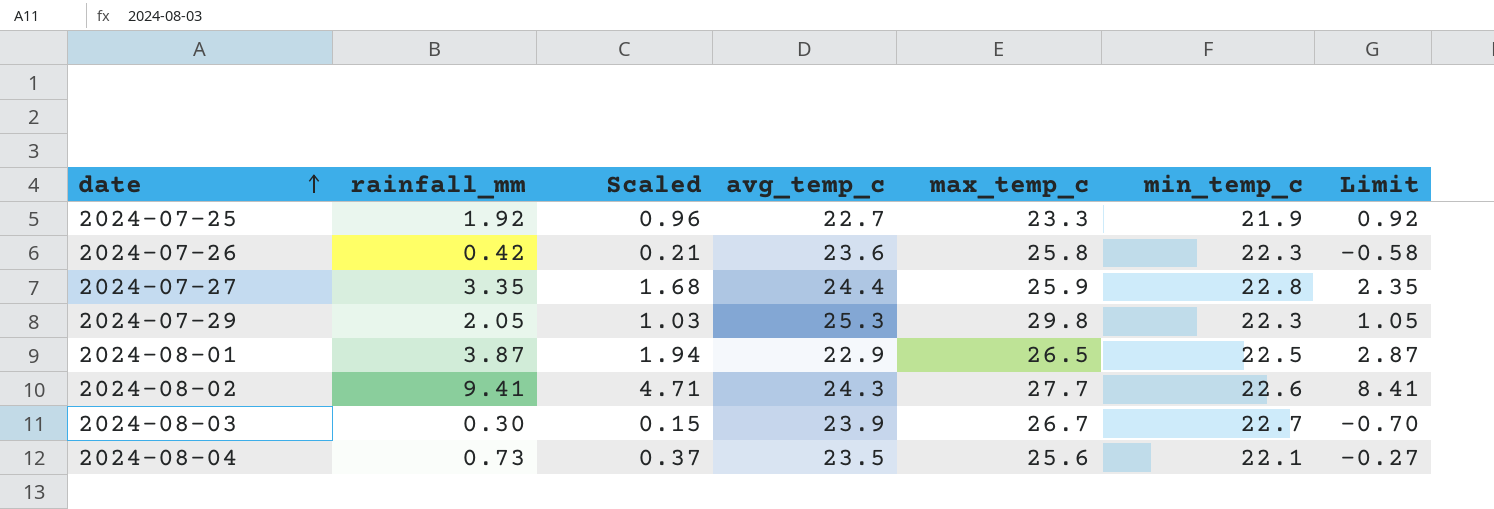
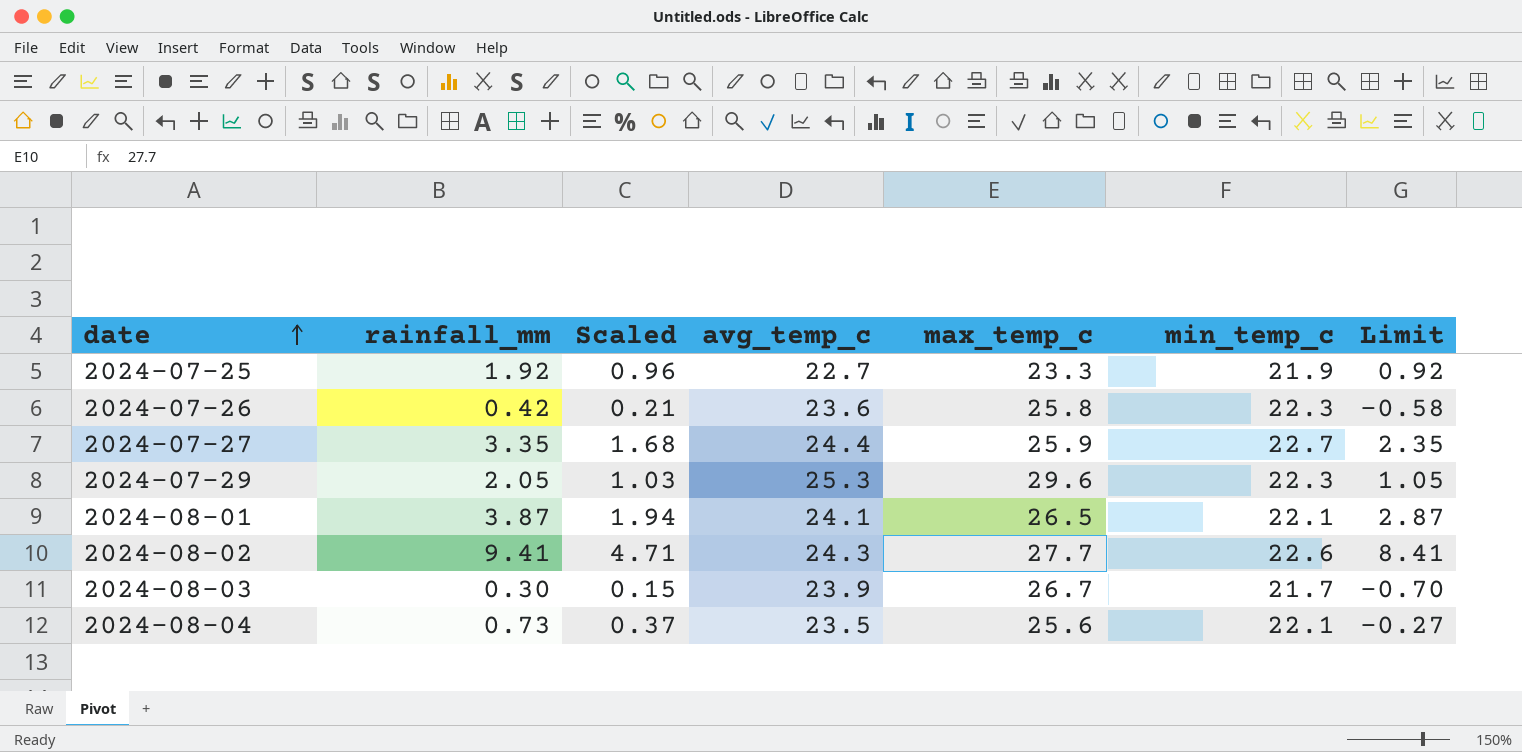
2024-07-27 | min_temp_c: 22.8 -> 22.7
2024-07-29 | max_temp_c: 29.8 -> 29.6
2024-08-01 | avg_temp_c: 22.9 -> 24.1
2024-08-01 | min_temp_c: 22.5 -> 22.1
2024-08-03 | min_temp_c: 22.7 -> 21.7

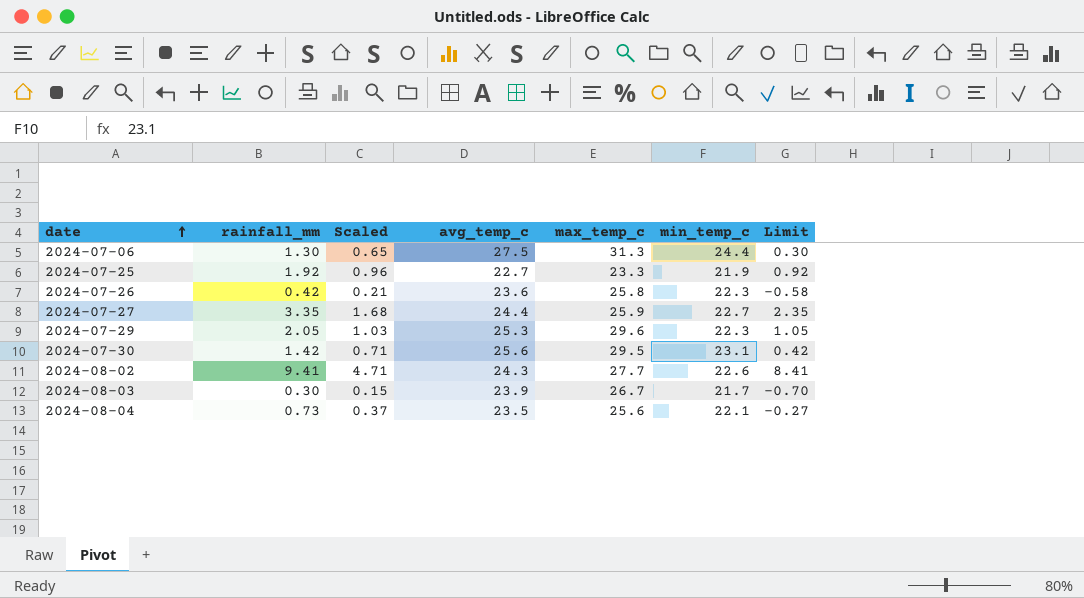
row 2024-08-01: 3.87 | 1.94 | 24.1 | 26.5 | 22.1 | 2.87 -> none
row 2024-07-06: none -> 1.30 | 0.65 | 27.5 | 31.3 | 24.4 | 0.30
row 2024-07-30: none -> 1.42 | 0.71 | 25.6 | 29.5 | 23.1 | 0.42

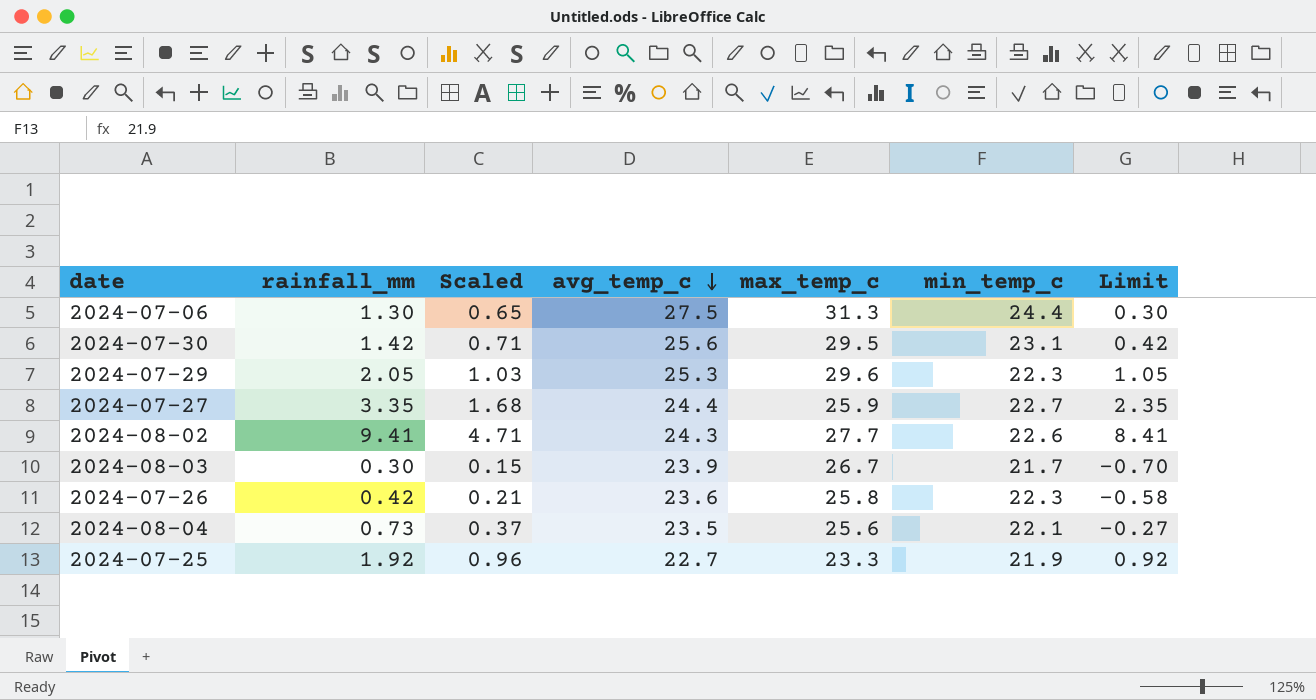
row order: date ascending -> avg_temp_c descending

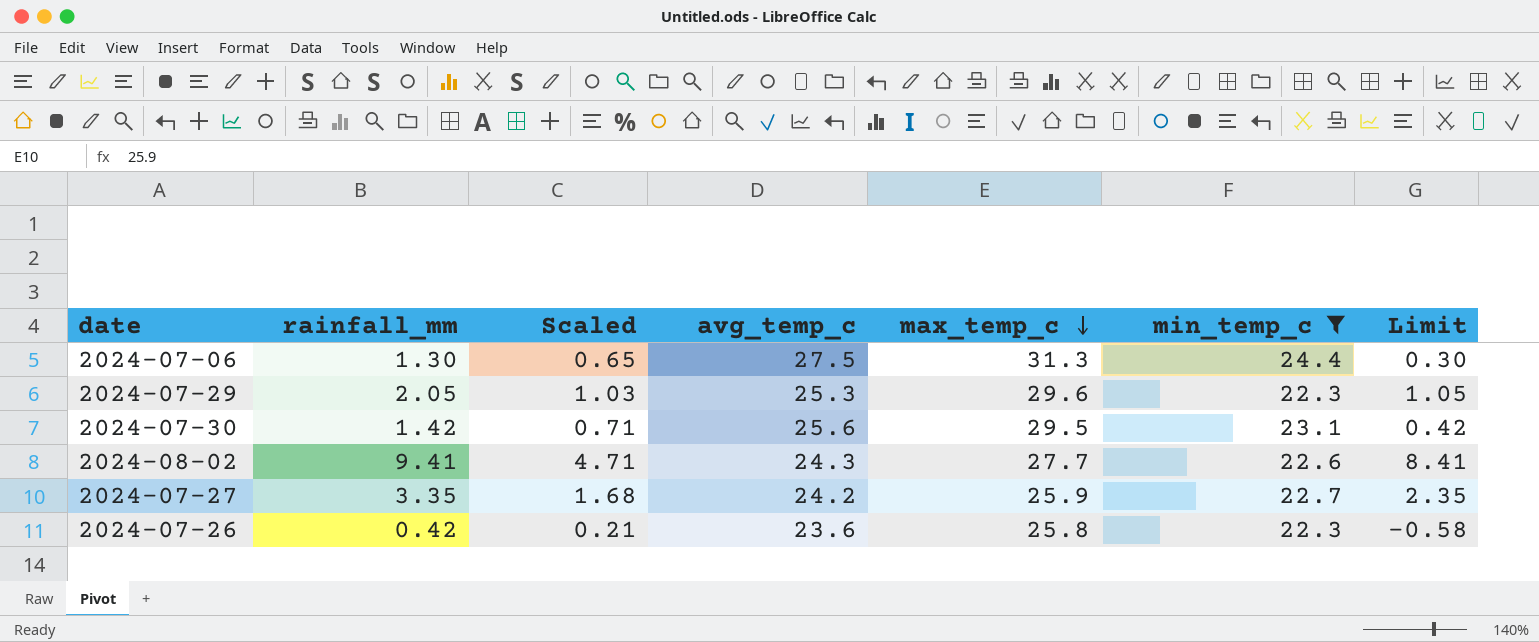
filter: none -> min_temp_c >= 22.3
row order: avg_temp_c descending -> max_temp_c descending
2024-07-27 | avg_temp_c: 24.4 -> 24.2

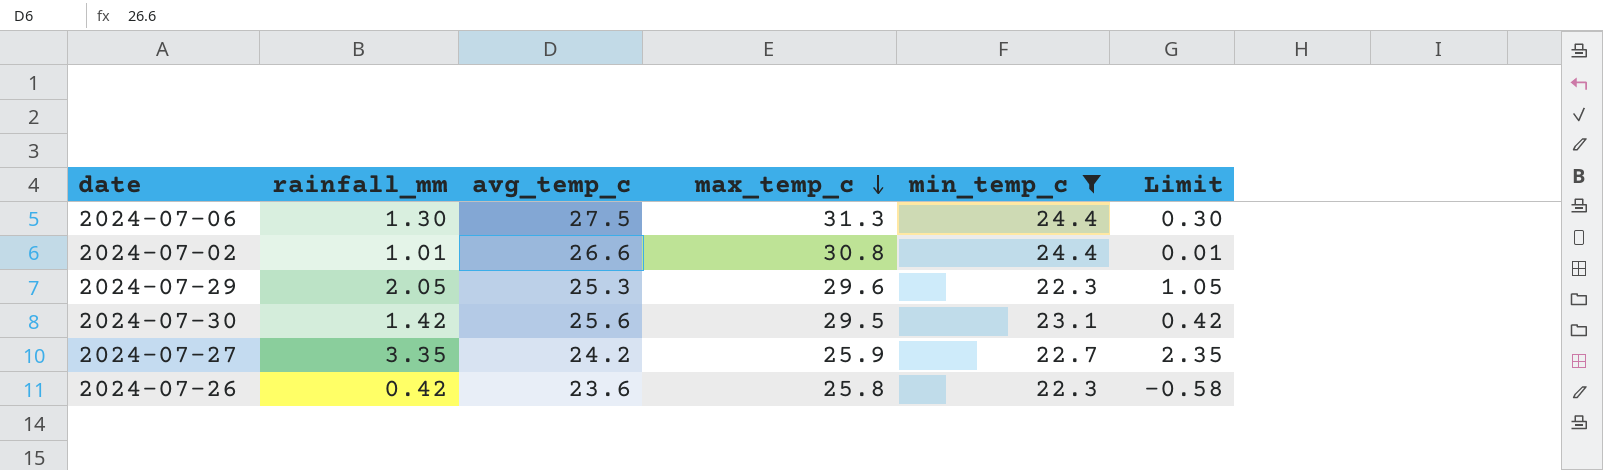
column Scaled | formula: [rainfall_mm] * 0.5 -> none
row 2024-08-02: 9.41 | 4.71 | 24.3 | 27.7 | 22.6 | 8.41 -> none
row 2024-07-02: none -> 1.01 | 26.6 | 30.8 | 24.4 | 0.01

